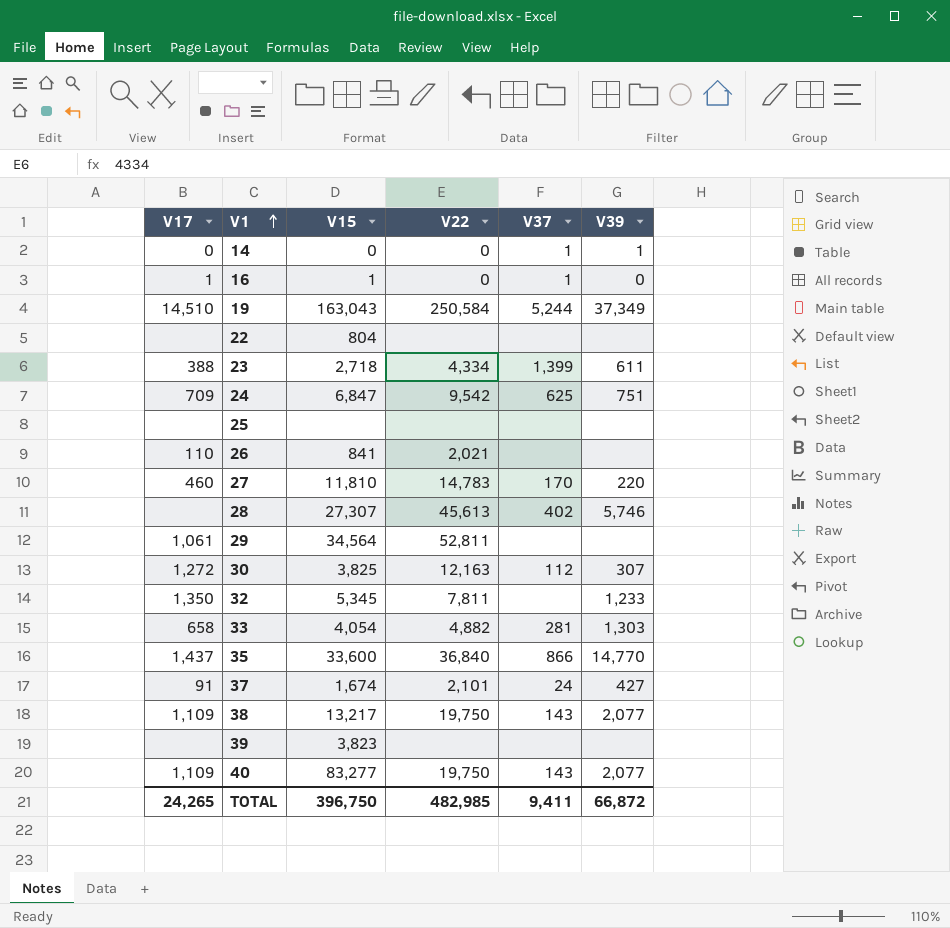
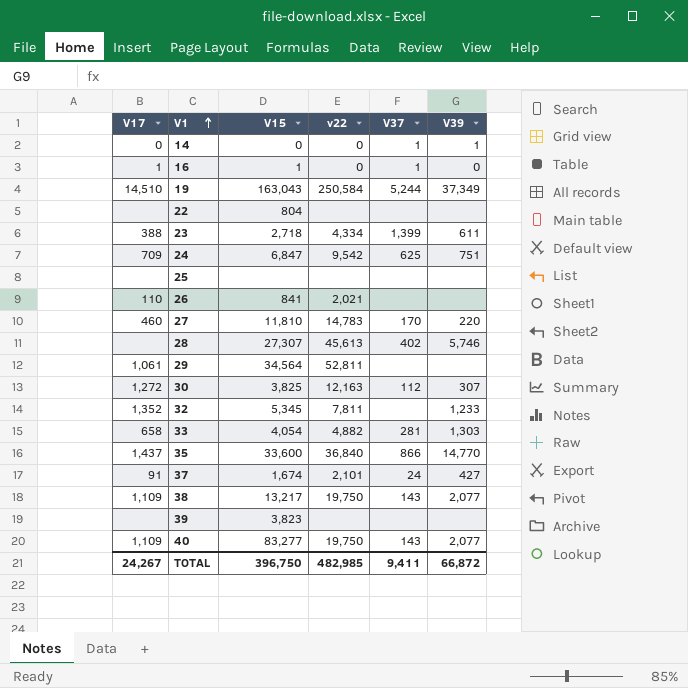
column name: V22 -> v22
32 | V17: 1,350 -> 1,352
TOTAL | V17: 24,265 -> 24,267

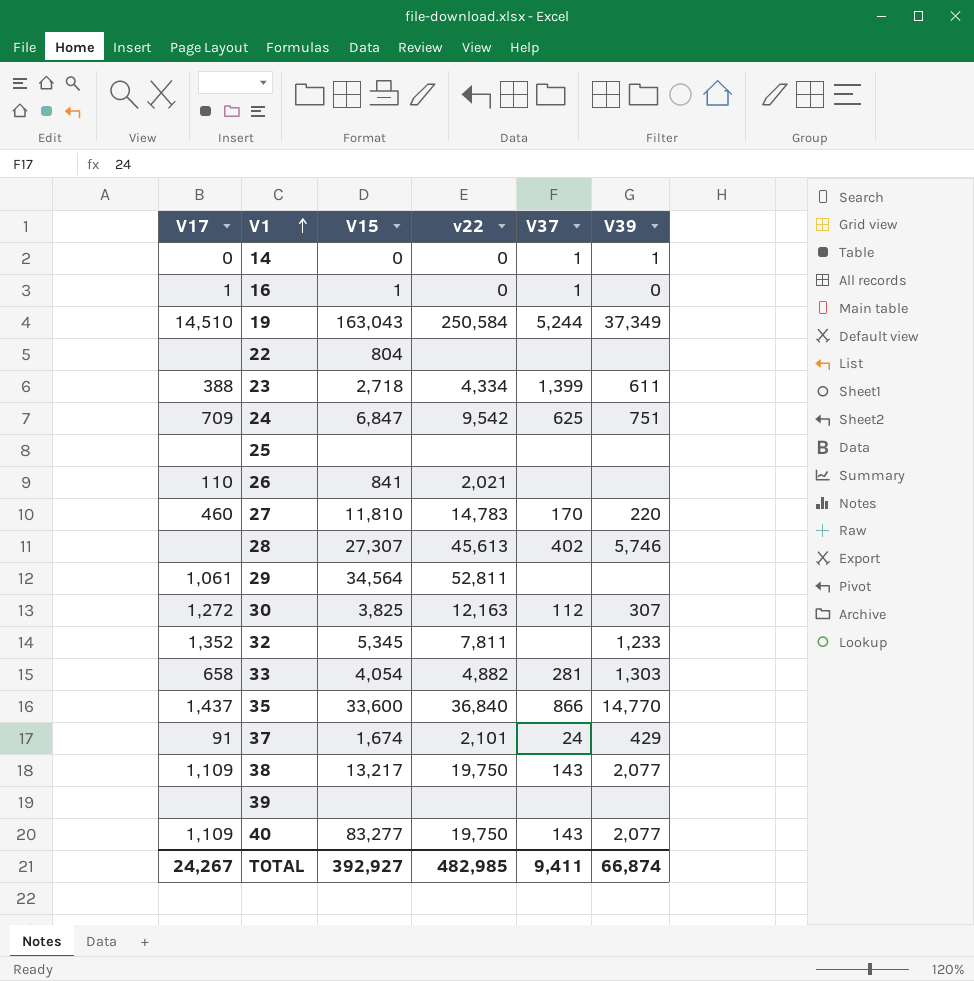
37 | V39: 427 -> 429
39 | V15: 3,823 -> none
TOTAL | V15: 396,750 -> 392,927
TOTAL | V39: 66,872 -> 66,874

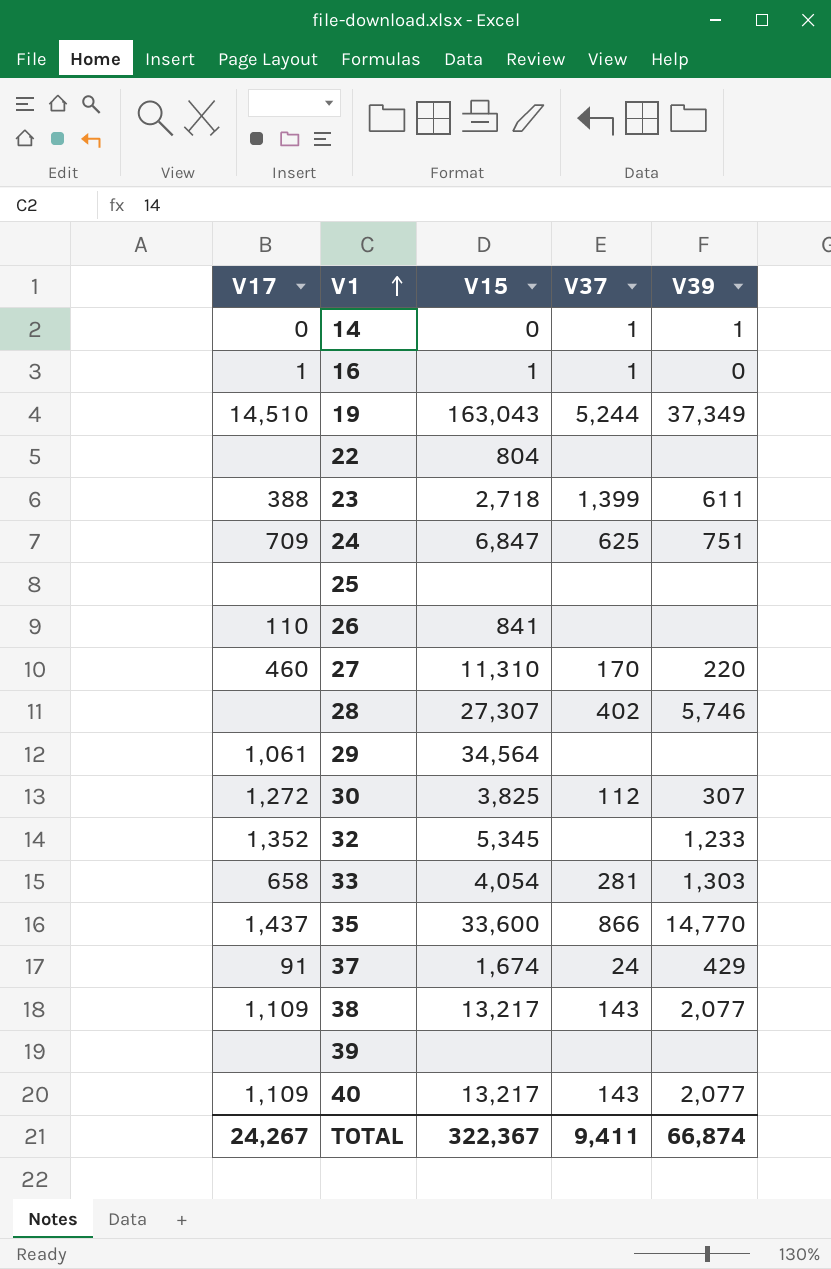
column v22 | position: 4 -> none
27 | V15: 11,810 -> 11,310
40 | V15: 83,277 -> 13,217
TOTAL | V15: 392,927 -> 322,367

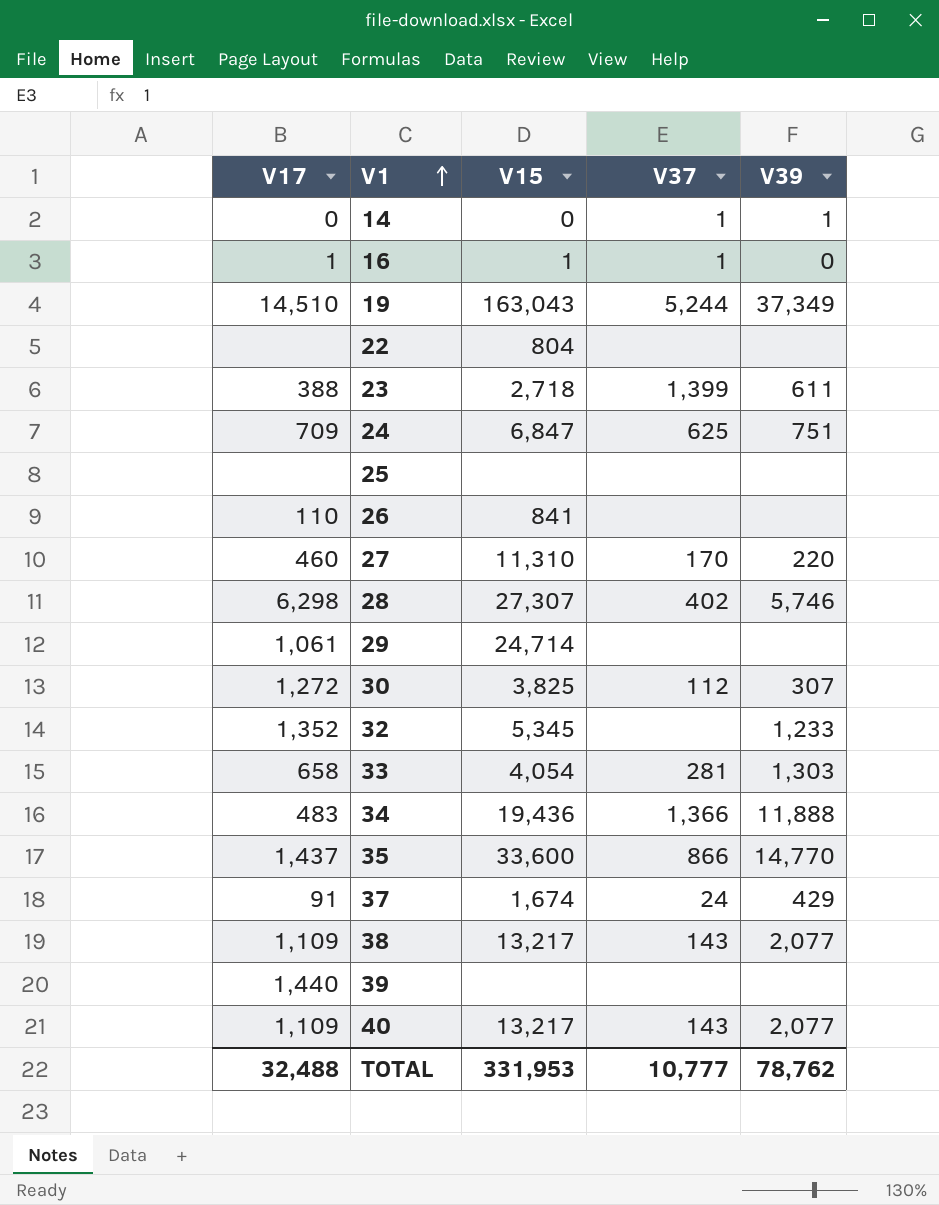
28 | V17: none -> 6,298
29 | V15: 34,564 -> 24,714
row 34: none -> 483 | 19,436 | 1,366 | 11,888
39 | V17: none -> 1,440
TOTAL | V17: 24,267 -> 32,488
TOTAL | V15: 322,367 -> 331,953
TOTAL | V37: 9,411 -> 10,777
TOTAL | V39: 66,874 -> 78,762

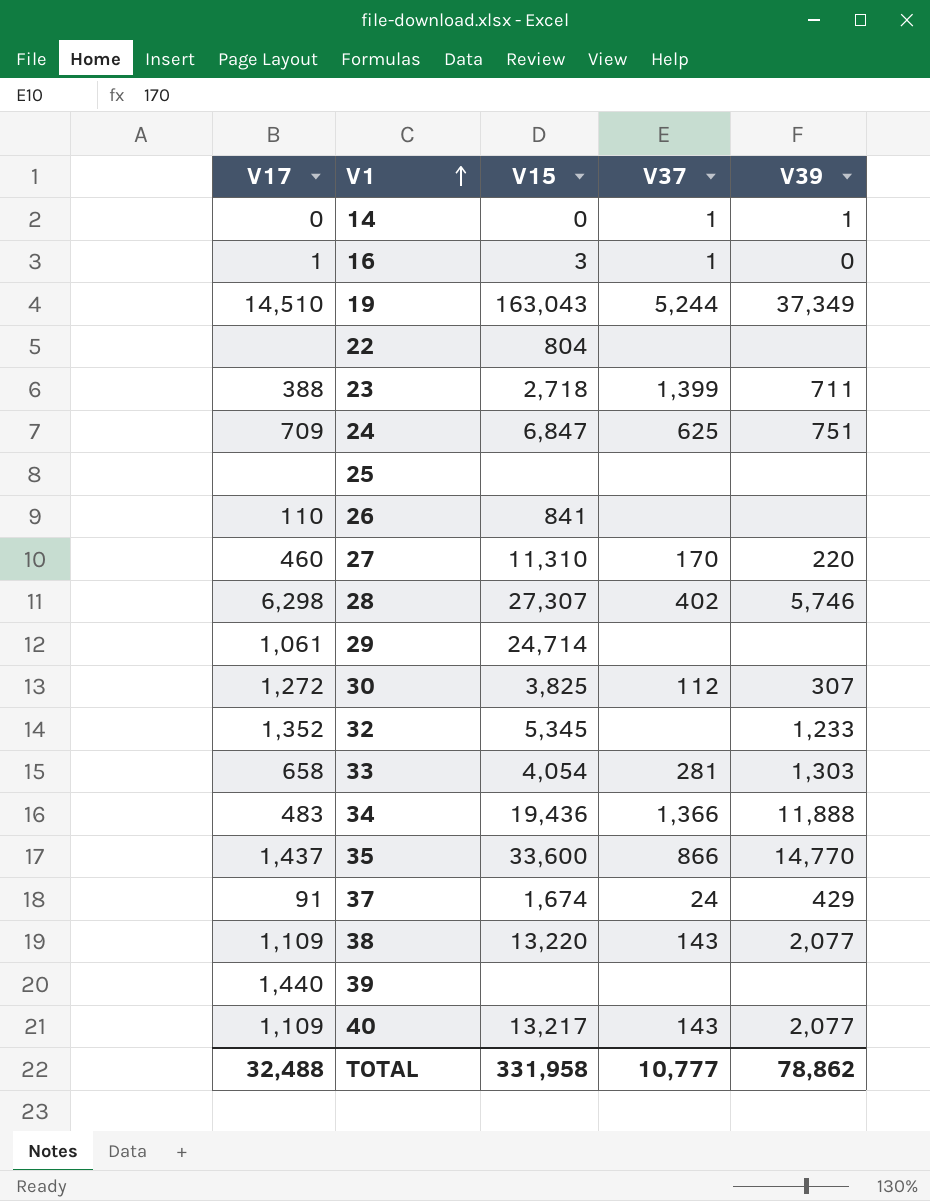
16 | V15: 1 -> 3
23 | V39: 611 -> 711
38 | V15: 13,217 -> 13,220
TOTAL | V15: 331,953 -> 331,958
TOTAL | V39: 78,762 -> 78,862

